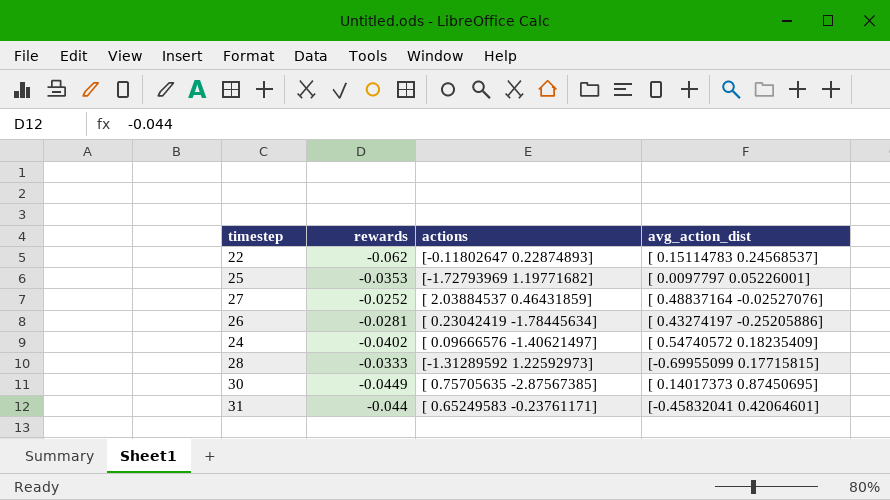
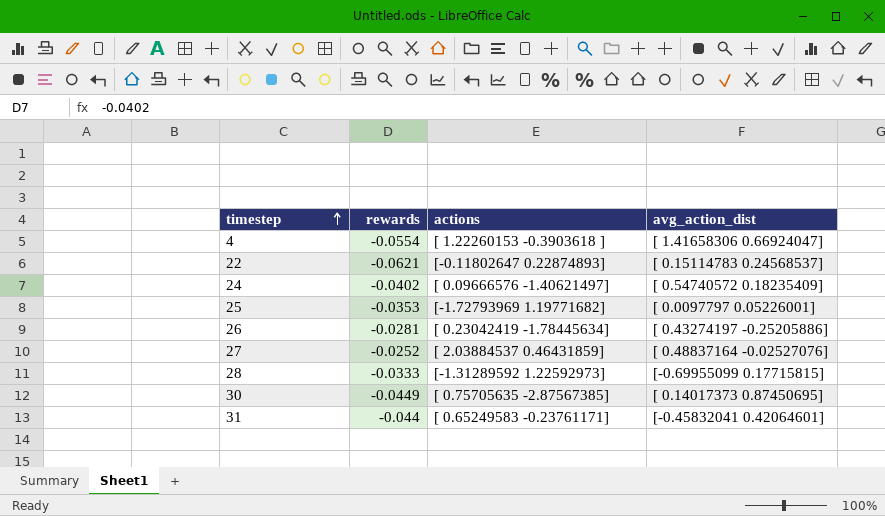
row order: none -> timestep ascending
row 4: none -> -0.0554 | [ 1.22260153 -0.3903618 ] | [ 1.41658306 0.66924047]
22 | rewards: -0.062 -> -0.0621

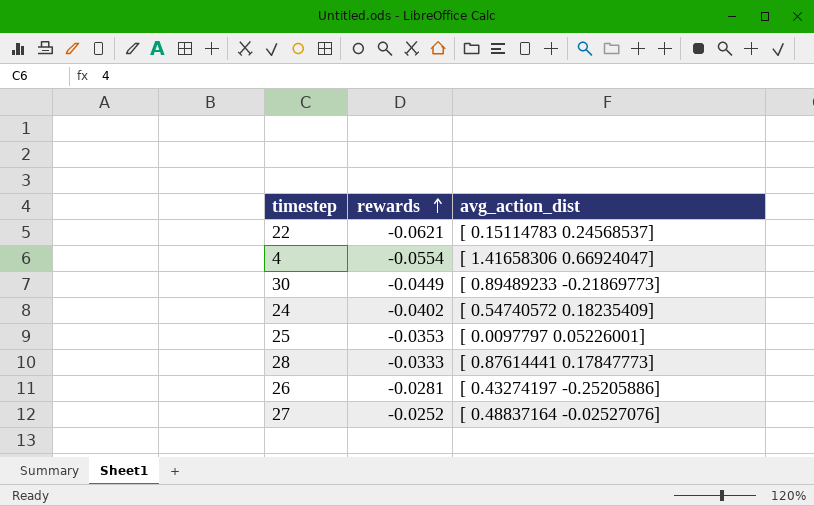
row order: timestep ascending -> rewards ascending
column actions | position: 3 -> none
row 31: -0.044 | [ 0.65249583 -0.23761171] | [-0.45832041 0.42064601] -> none
30 | avg_action_dist: [ 0.14017373 0.87450695] -> [ 0.89489233 -0.21869773]
28 | avg_action_dist: [-0.69955099 0.17715815] -> [ 0.87614441 0.17847773]

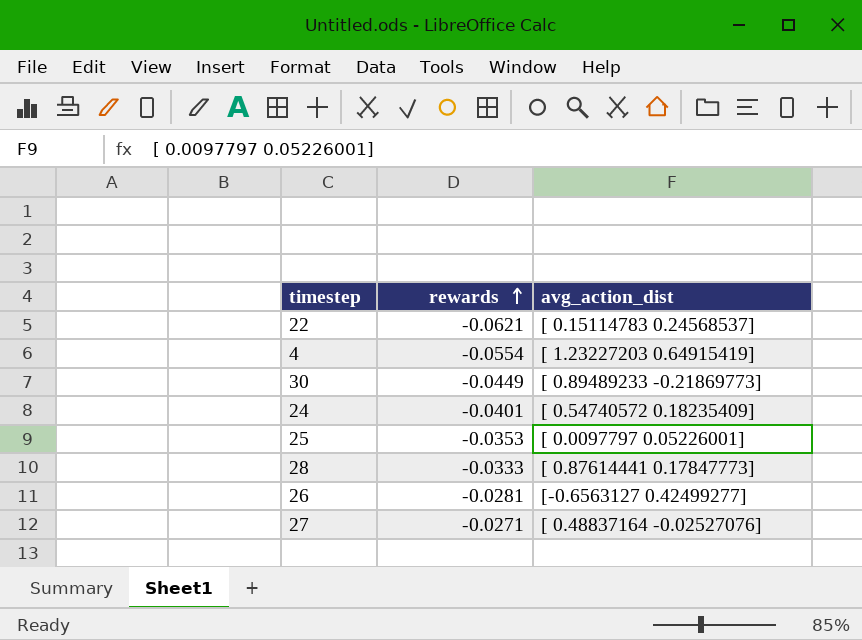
4 | avg_action_dist: [ 1.41658306 0.66924047] -> [ 1.23227203 0.64915419]
24 | rewards: -0.0402 -> -0.0401
26 | avg_action_dist: [ 0.43274197 -0.25205886] -> [-0.6563127 0.42499277]
27 | rewards: -0.0252 -> -0.0271

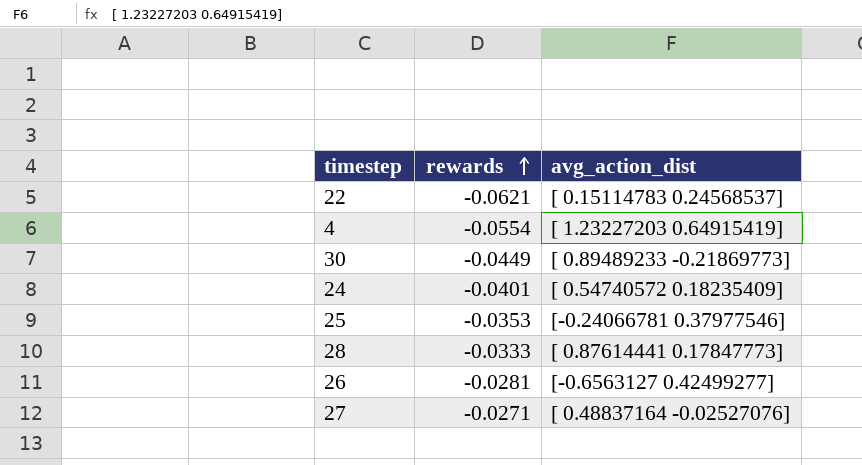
25 | avg_action_dist: [ 0.0097797 0.05226001] -> [-0.24066781 0.37977546]

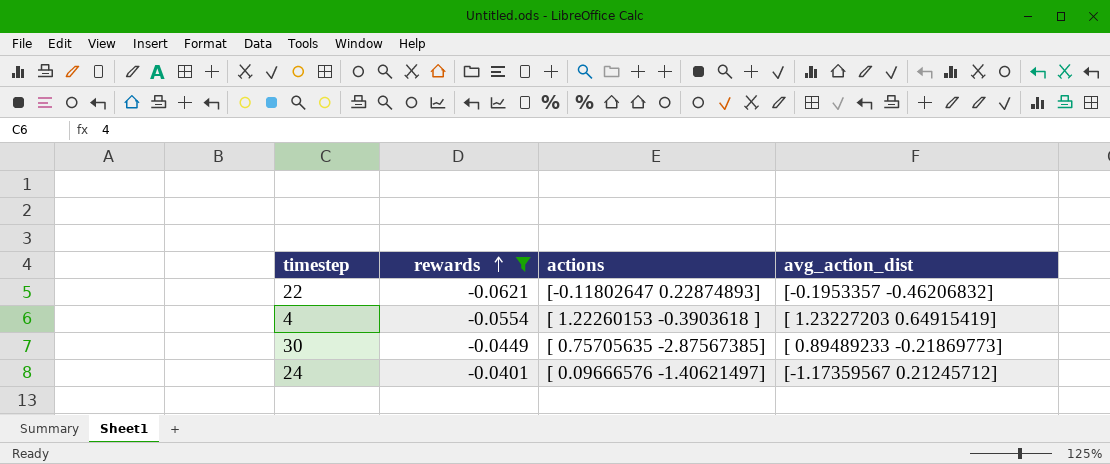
filter: none -> rewards <= -0.0401
column actions | position: none -> 3
22 | avg_action_dist: [ 0.15114783 0.24568537] -> [-0.1953357 -0.46206832]
24 | avg_action_dist: [ 0.54740572 0.18235409] -> [-1.17359567 0.21245712]

